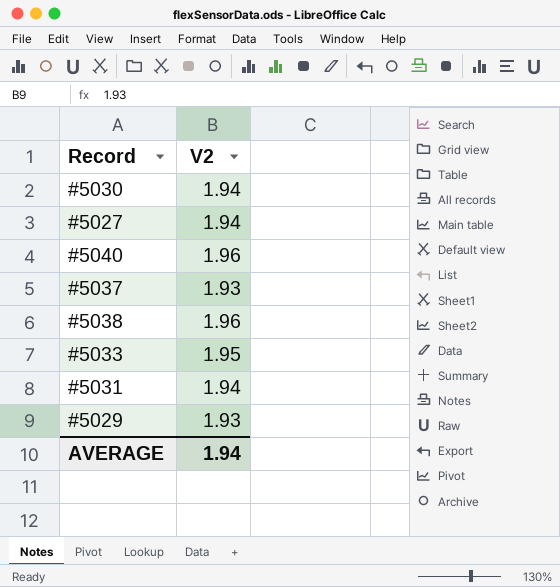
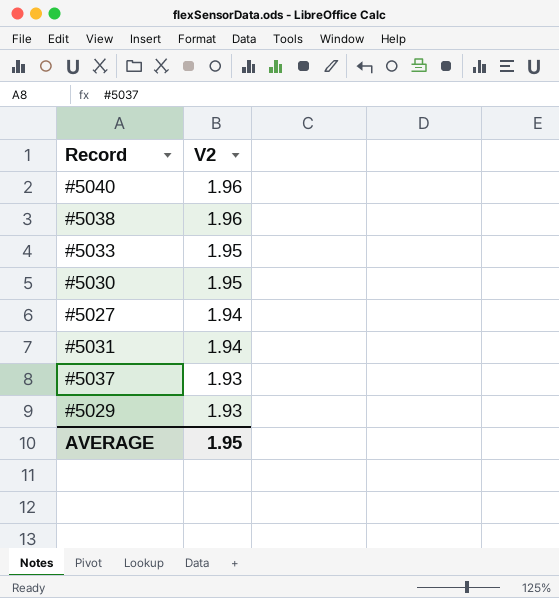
row order: none -> V2 descending
#5030 | V2: 1.94 -> 1.95
AVERAGE | V2: 1.94 -> 1.95

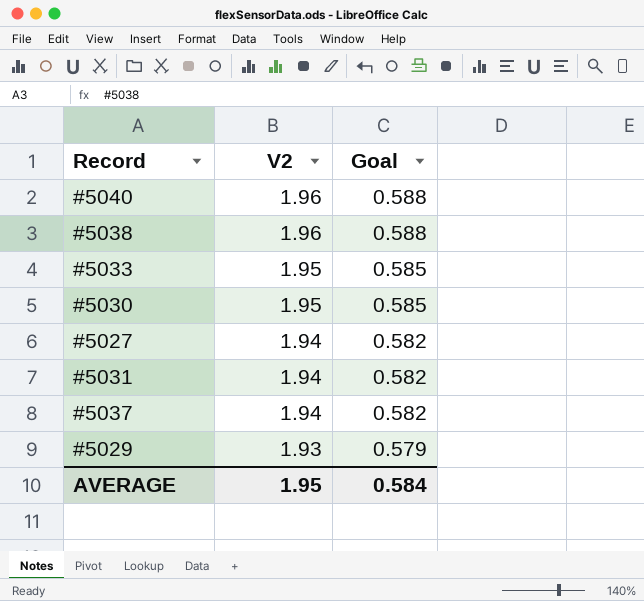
column Goal | formula: none -> [V2] * 0.3
#5037 | V2: 1.93 -> 1.94

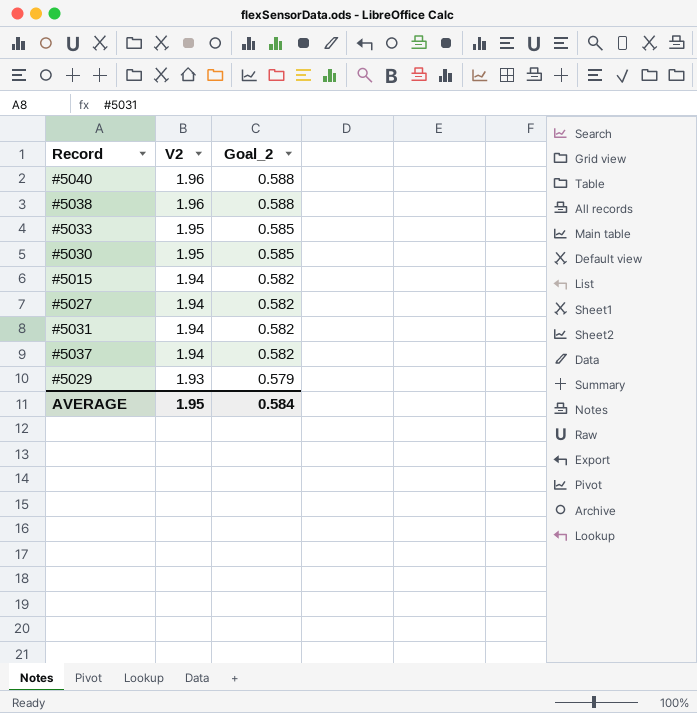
column name: Goal -> Goal_2
row #5015: none -> 1.94 | 0.582

